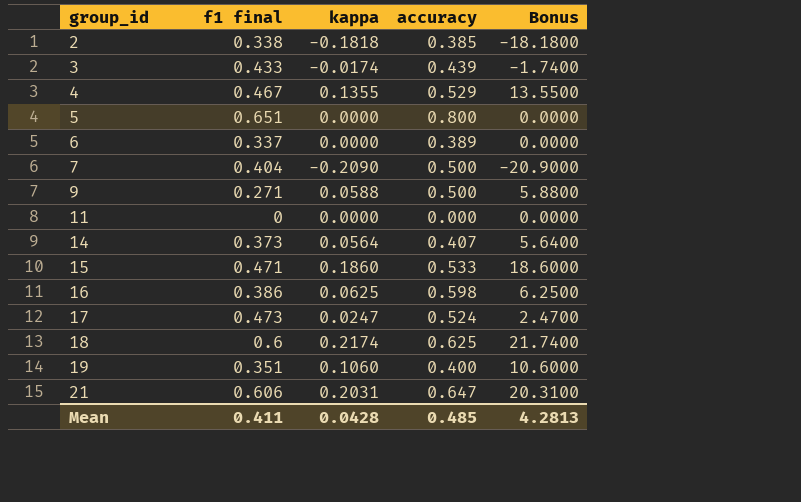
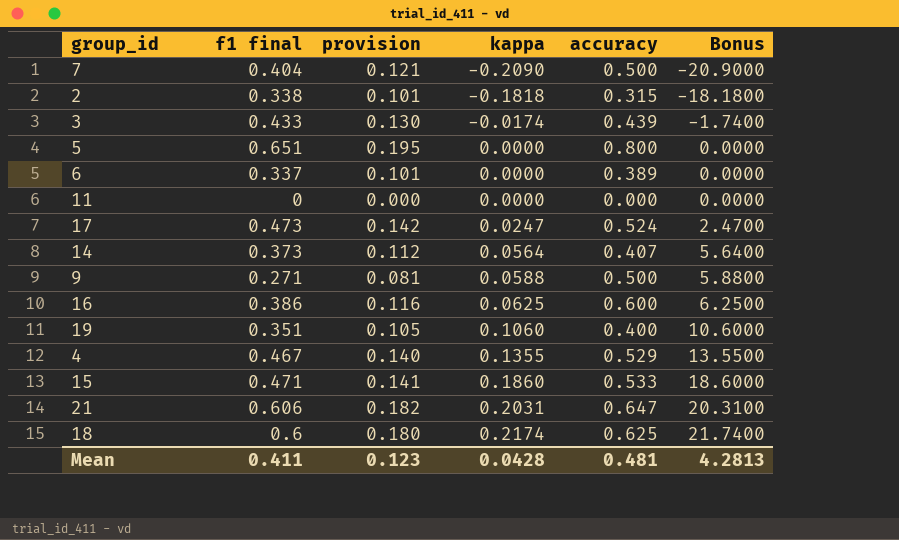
row order: group_id ascending -> kappa ascending
column provision | formula: none -> [f1 final] * 0.3
2 | accuracy: 0.385 -> 0.315
16 | accuracy: 0.598 -> 0.600
Mean | accuracy: 0.485 -> 0.481

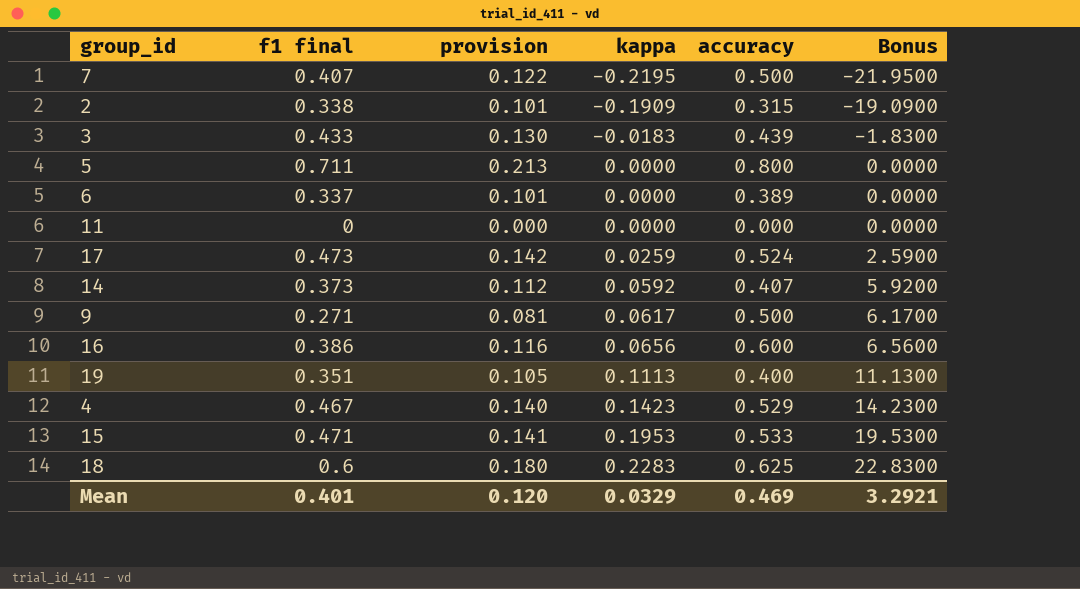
row 21: 0.606 | 0.182 | 0.2031 | 0.647 | 20.3100 -> none
7 | f1 final: 0.404 -> 0.407
7 | provision: 0.121 -> 0.122
7 | kappa: -0.2090 -> -0.2195
7 | Bonus: -20.9000 -> -21.9500
2 | kappa: -0.1818 -> -0.1909
2 | Bonus: -18.1800 -> -19.0900
3 | kappa: -0.0174 -> -0.0183
3 | Bonus: -1.7400 -> -1.8300
5 | f1 final: 0.651 -> 0.711
5 | provision: 0.195 -> 0.213
17 | kappa: 0.0247 -> 0.0259
17 | Bonus: 2.4700 -> 2.5900
14 | kappa: 0.0564 -> 0.0592
14 | Bonus: 5.6400 -> 5.9200
9 | kappa: 0.0588 -> 0.0617
9 | Bonus: 5.8800 -> 6.1700
16 | kappa: 0.0625 -> 0.0656
16 | Bonus: 6.2500 -> 6.5600
19 | kappa: 0.1060 -> 0.1113
19 | Bonus: 10.6000 -> 11.1300
4 | kappa: 0.1355 -> 0.1423
4 | Bonus: 13.5500 -> 14.2300
15 | kappa: 0.1860 -> 0.1953
15 | Bonus: 18.6000 -> 19.5300
18 | kappa: 0.2174 -> 0.2283
18 | Bonus: 21.7400 -> 22.8300
Mean | f1 final: 0.411 -> 0.401
Mean | provision: 0.123 -> 0.120
Mean | kappa: 0.0428 -> 0.0329
Mean | accuracy: 0.481 -> 0.469
Mean | Bonus: 4.2813 -> 3.2921

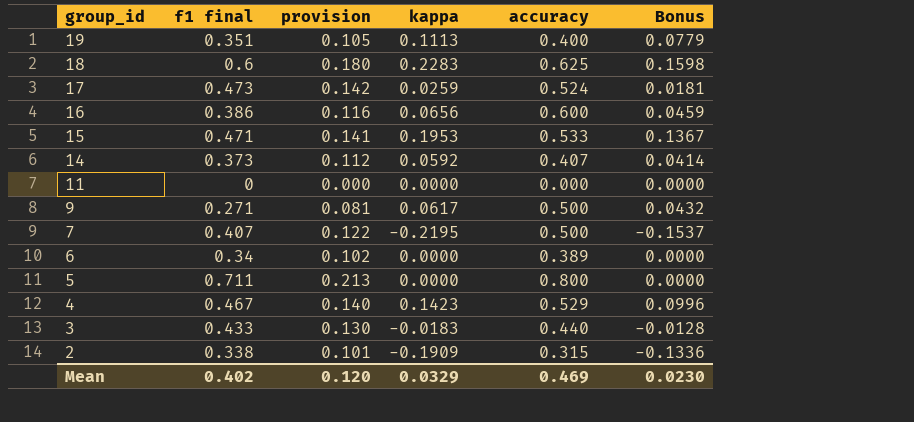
row order: kappa ascending -> group_id descending
column Bonus | formula: [kappa] * 100 -> [kappa] * 0.7
6 | f1 final: 0.337 -> 0.34
6 | provision: 0.101 -> 0.102
3 | accuracy: 0.439 -> 0.440
Mean | f1 final: 0.401 -> 0.402
Mean | Bonus: 3.2921 -> 0.0230

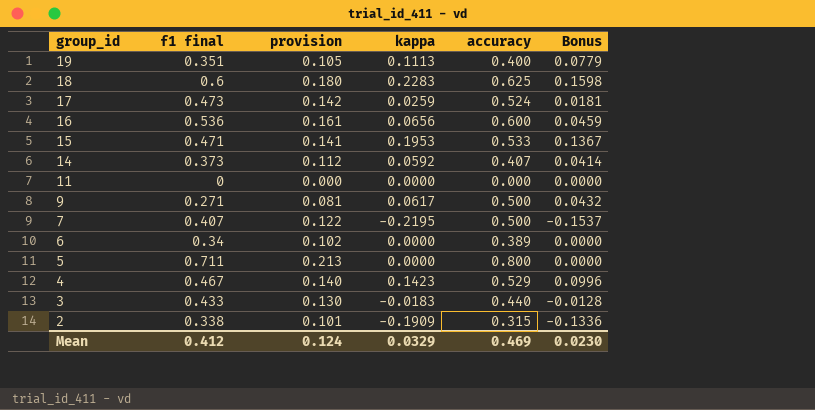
16 | f1 final: 0.386 -> 0.536
16 | provision: 0.116 -> 0.161
Mean | f1 final: 0.402 -> 0.412
Mean | provision: 0.120 -> 0.124

